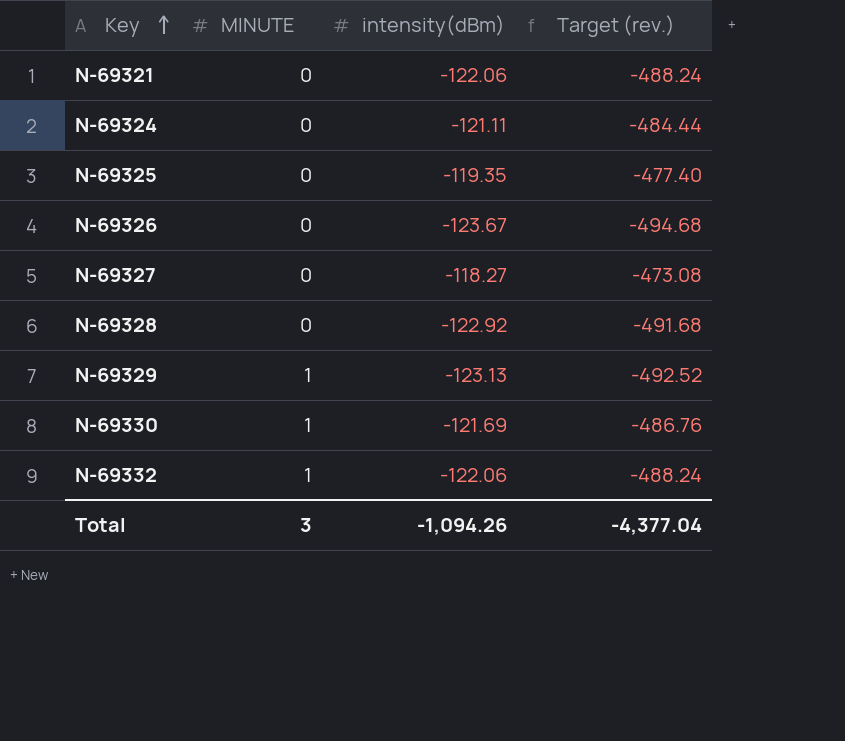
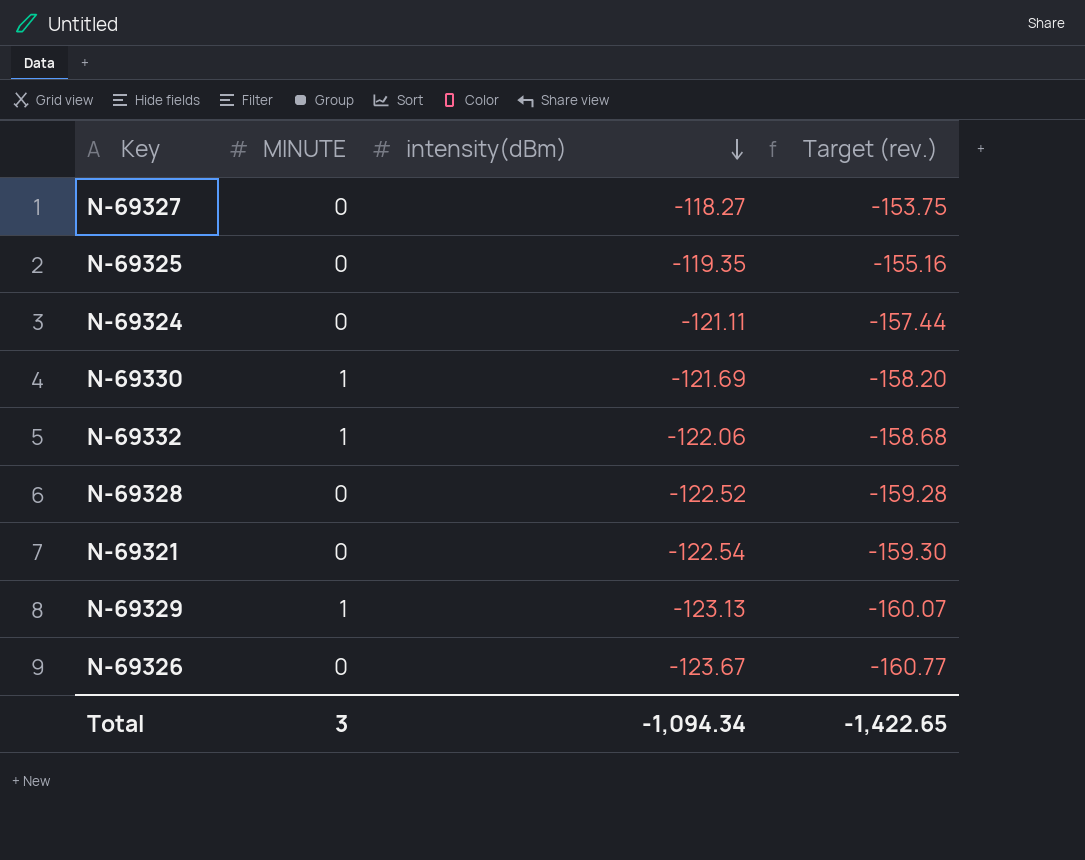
row order: Key ascending -> intensity(dBm) descending
column Target (rev.) | formula: [intensity(dBm)] * 4 -> [intensity(dBm)] * 1.3
N-69328 | intensity(dBm): -122.92 -> -122.52
N-69321 | intensity(dBm): -122.06 -> -122.54
Total | intensity(dBm): -1,094.26 -> -1,094.34
Total | Target (rev.): -4,377.04 -> -1,422.65

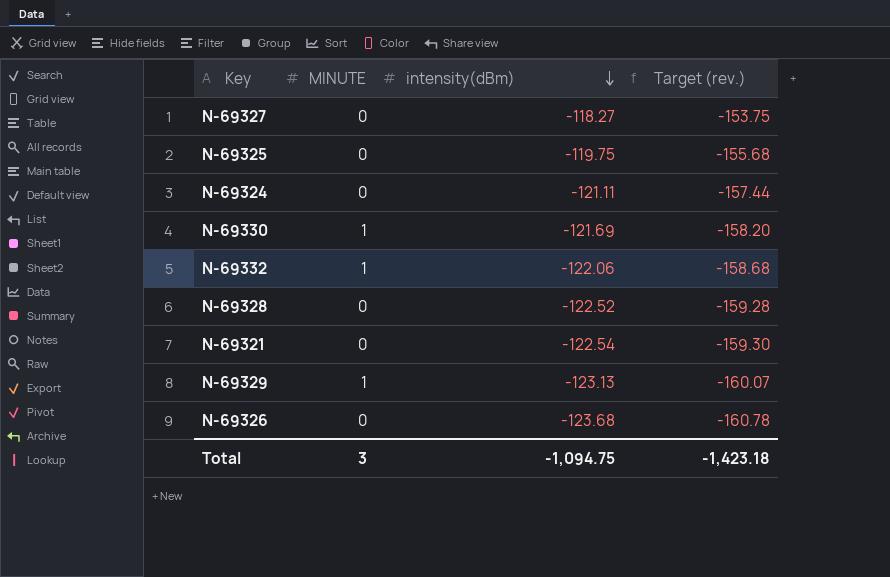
N-69325 | intensity(dBm): -119.35 -> -119.75
N-69325 | Target (rev.): -155.16 -> -155.68
N-69326 | intensity(dBm): -123.67 -> -123.68
N-69326 | Target (rev.): -160.77 -> -160.78
Total | intensity(dBm): -1,094.34 -> -1,094.75
Total | Target (rev.): -1,422.65 -> -1,423.18

